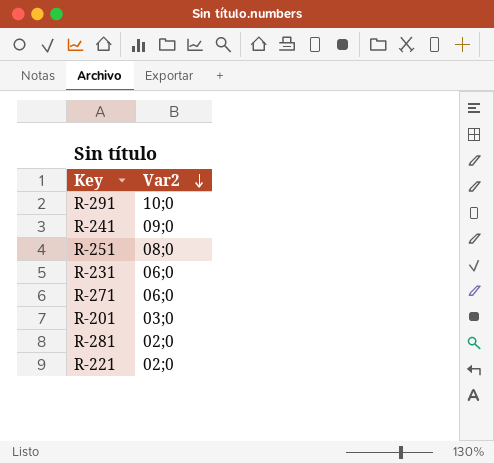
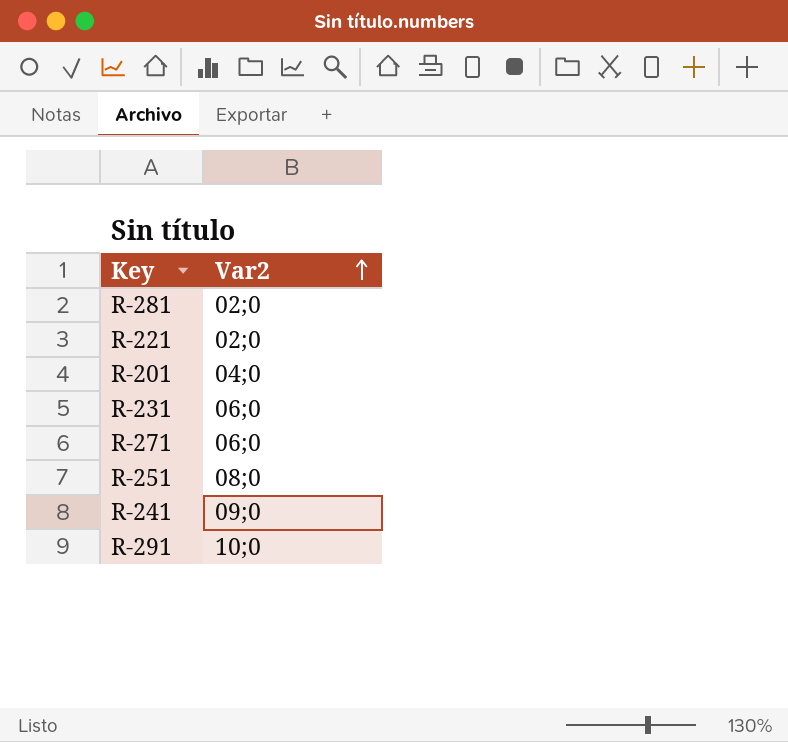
row order: Var2 descending -> Var2 ascending
R-201 | Var2: 03;0 -> 04;0

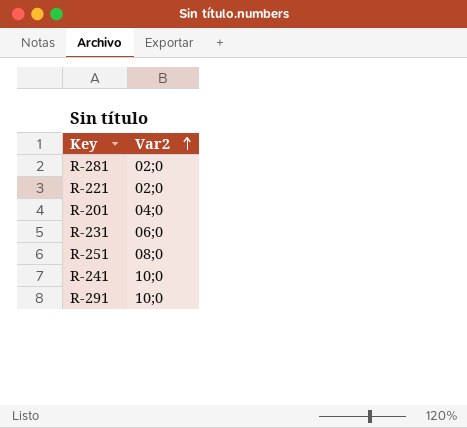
row R-271: 06;0 -> none
R-241 | Var2: 09;0 -> 10;0

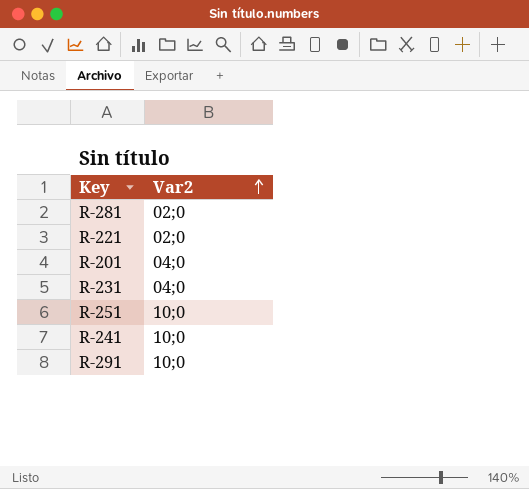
R-231 | Var2: 06;0 -> 04;0
R-251 | Var2: 08;0 -> 10;0

